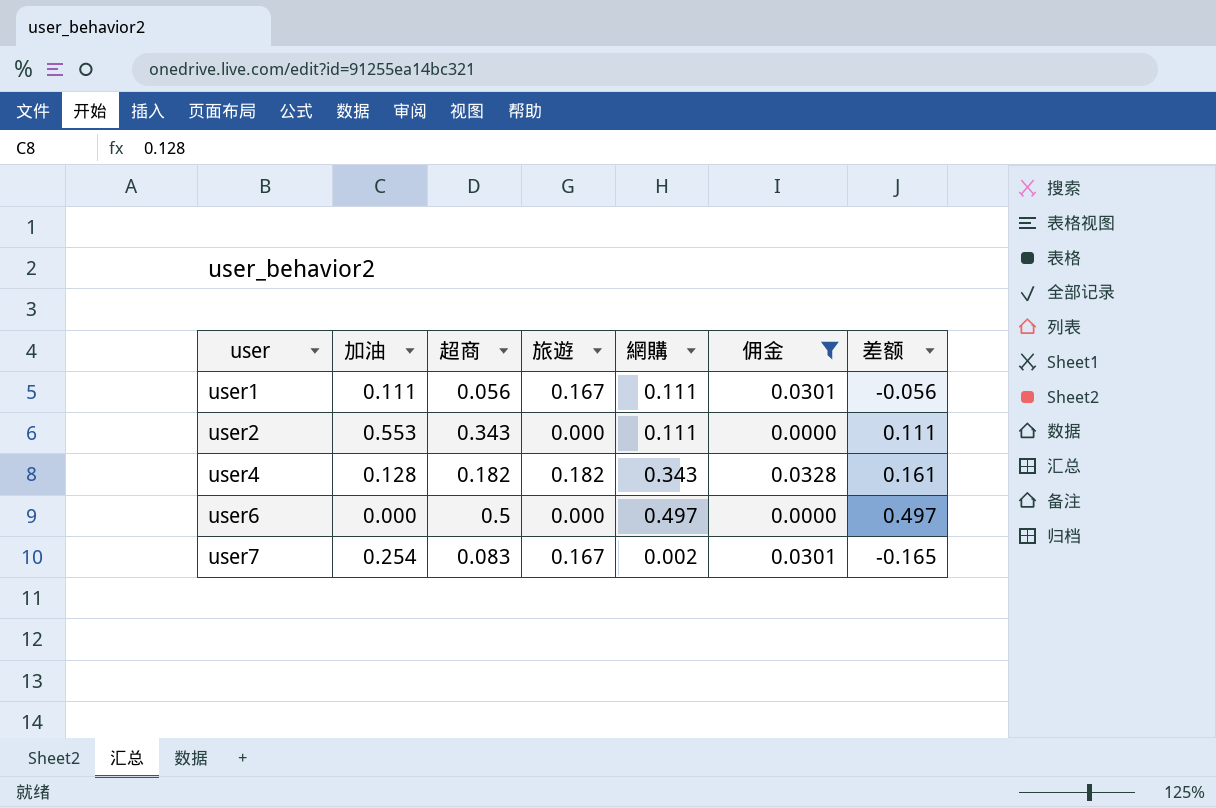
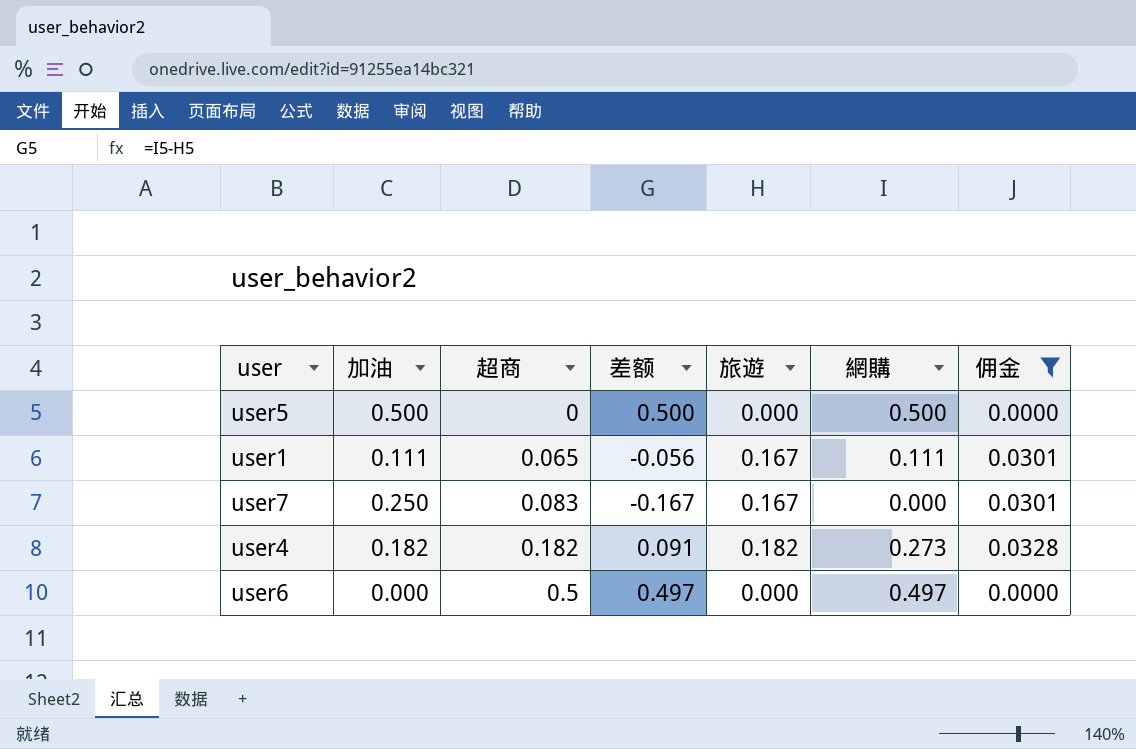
row order: user ascending -> 超商 ascending
column 差额 | position: 7 -> 4
row user2: 0.553 | 0.343 | 0.000 | 0.111 | 0.0000 | 0.111 -> none
row user5: none -> 0.500 | 0 | 0.500 | 0.000 | 0.500 | 0.0000
user1 | 超商: 0.056 -> 0.065
user7 | 加油: 0.254 -> 0.250
user7 | 差额: -0.165 -> -0.167
user7 | 網購: 0.002 -> 0.000
user4 | 加油: 0.128 -> 0.182
user4 | 差额: 0.161 -> 0.091
user4 | 網購: 0.343 -> 0.273

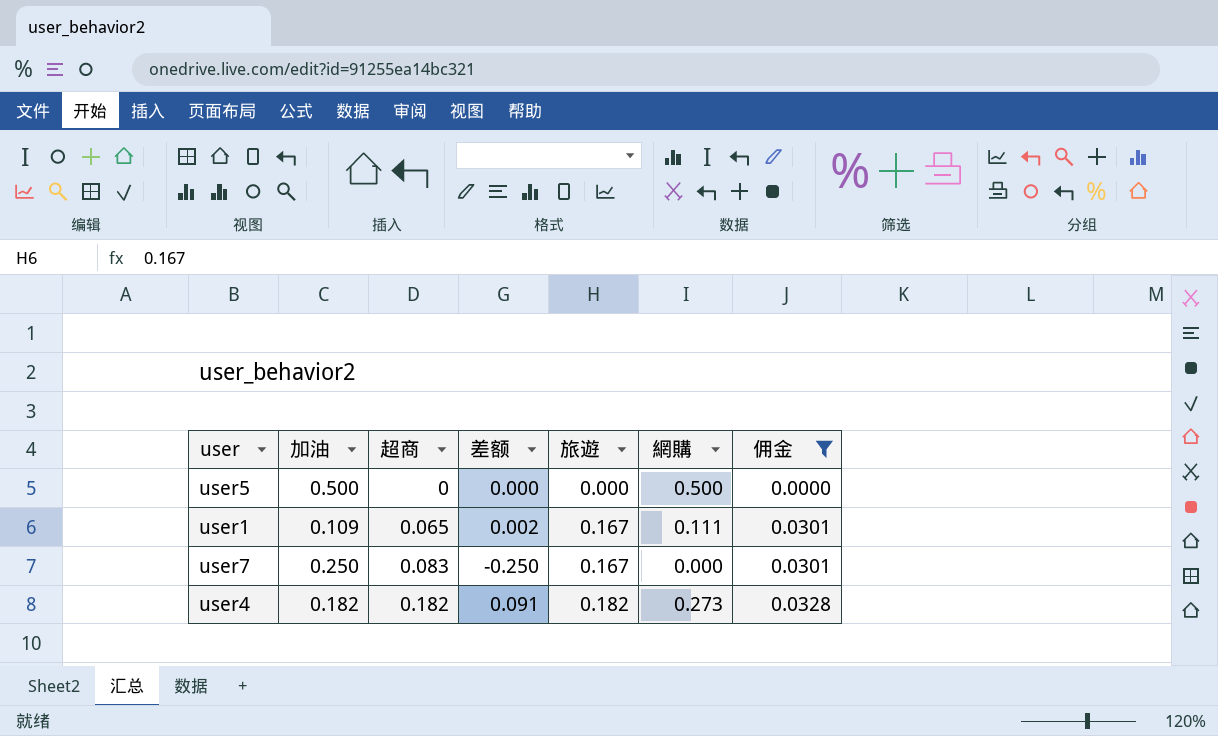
column 差额 | formula: [網購] - [旅遊] -> [網購] - [加油]
row user6: 0.000 | 0.5 | 0.497 | 0.000 | 0.497 | 0.0000 -> none
user1 | 加油: 0.111 -> 0.109

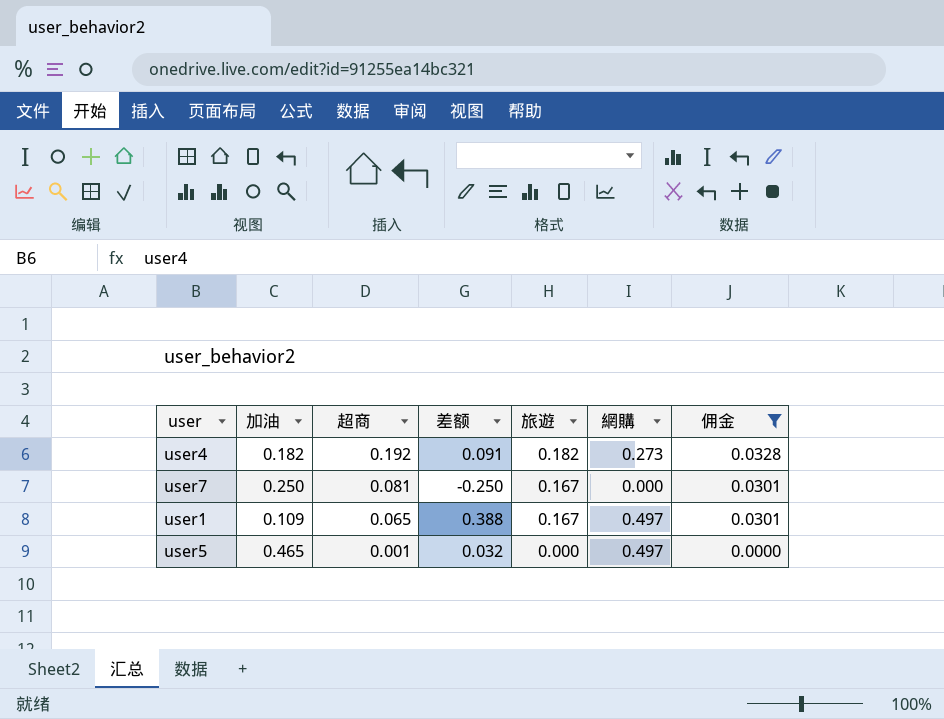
row order: 超商 ascending -> 超商 descending
user4 | 超商: 0.182 -> 0.192
user7 | 超商: 0.083 -> 0.081
user1 | 差额: 0.002 -> 0.388
user1 | 網購: 0.111 -> 0.497
user5 | 加油: 0.500 -> 0.465
user5 | 超商: 0 -> 0.001
user5 | 差额: 0.000 -> 0.032
user5 | 網購: 0.500 -> 0.497

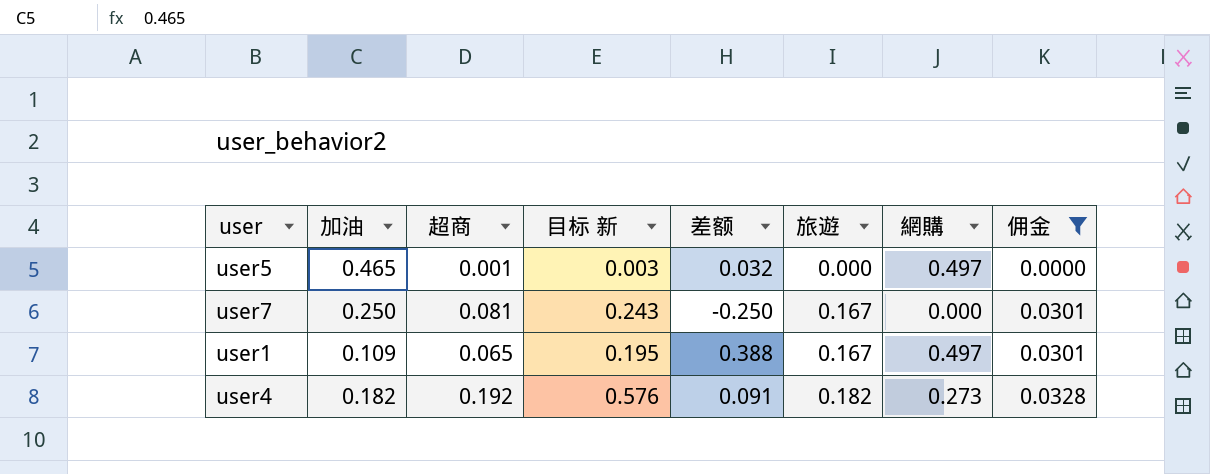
row order: 超商 descending -> 旅遊 ascending
column 目标 新 | formula: none -> [超商] * 3

